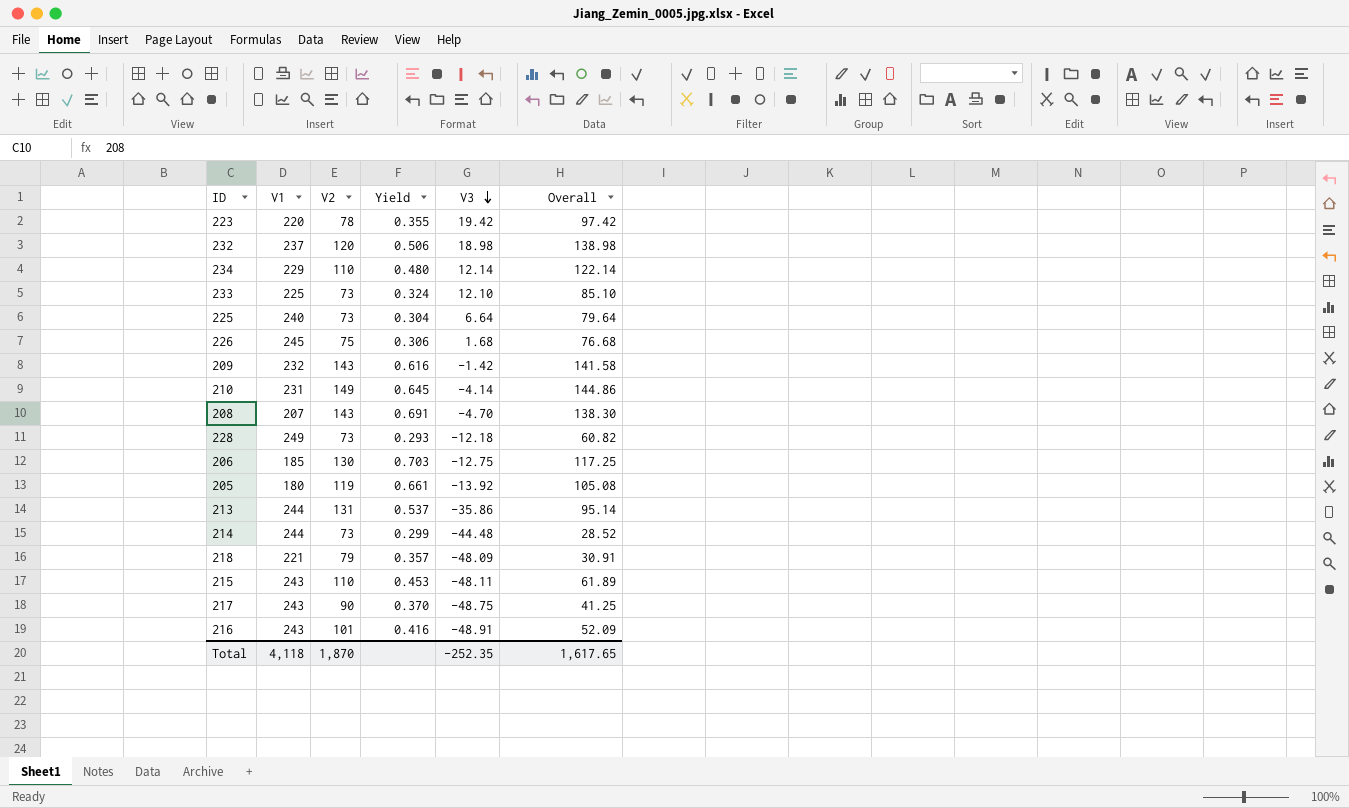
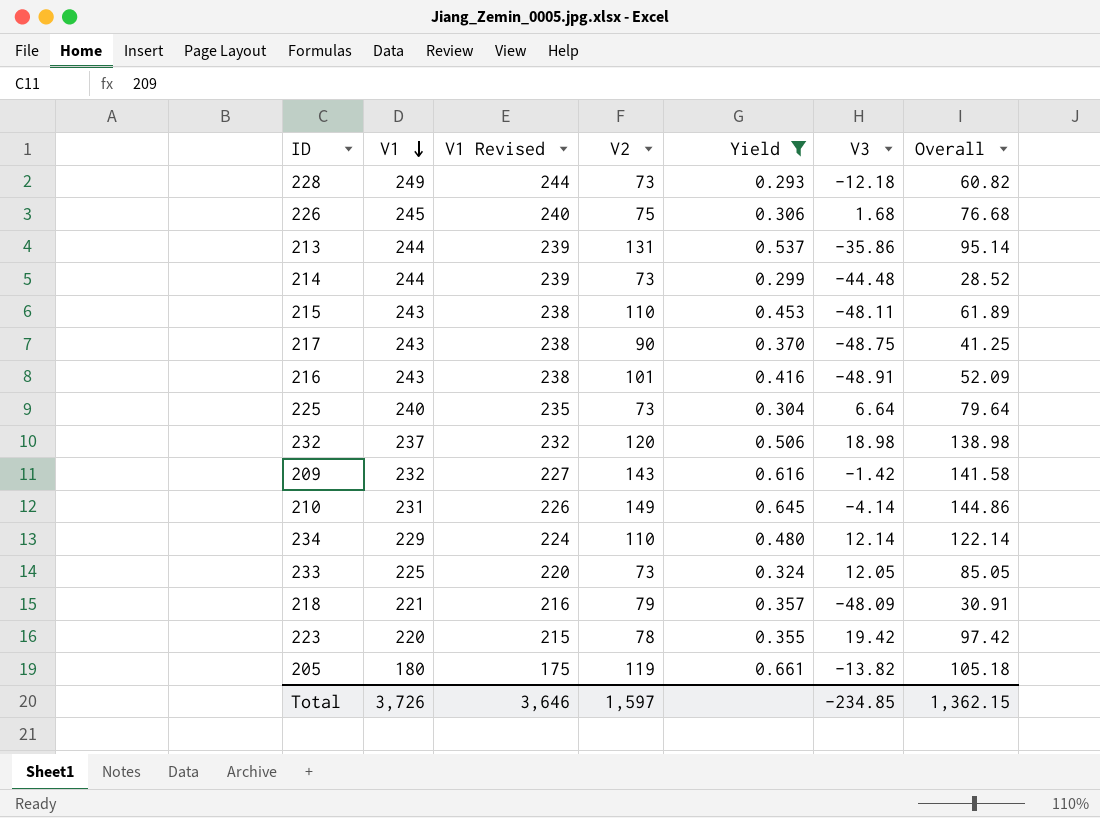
filter: none -> Yield <= 0.661
row order: V3 descending -> V1 descending
column V1 Revised | formula: none -> [V1] - 5
233 | V3: 12.10 -> 12.05
233 | Overall: 85.10 -> 85.05
205 | V3: -13.92 -> -13.82
205 | Overall: 105.08 -> 105.18
Total | V1: 4,118 -> 3,726
Total | V2: 1,870 -> 1,597
Total | V3: -252.35 -> -234.85
Total | Overall: 1,617.65 -> 1,362.15

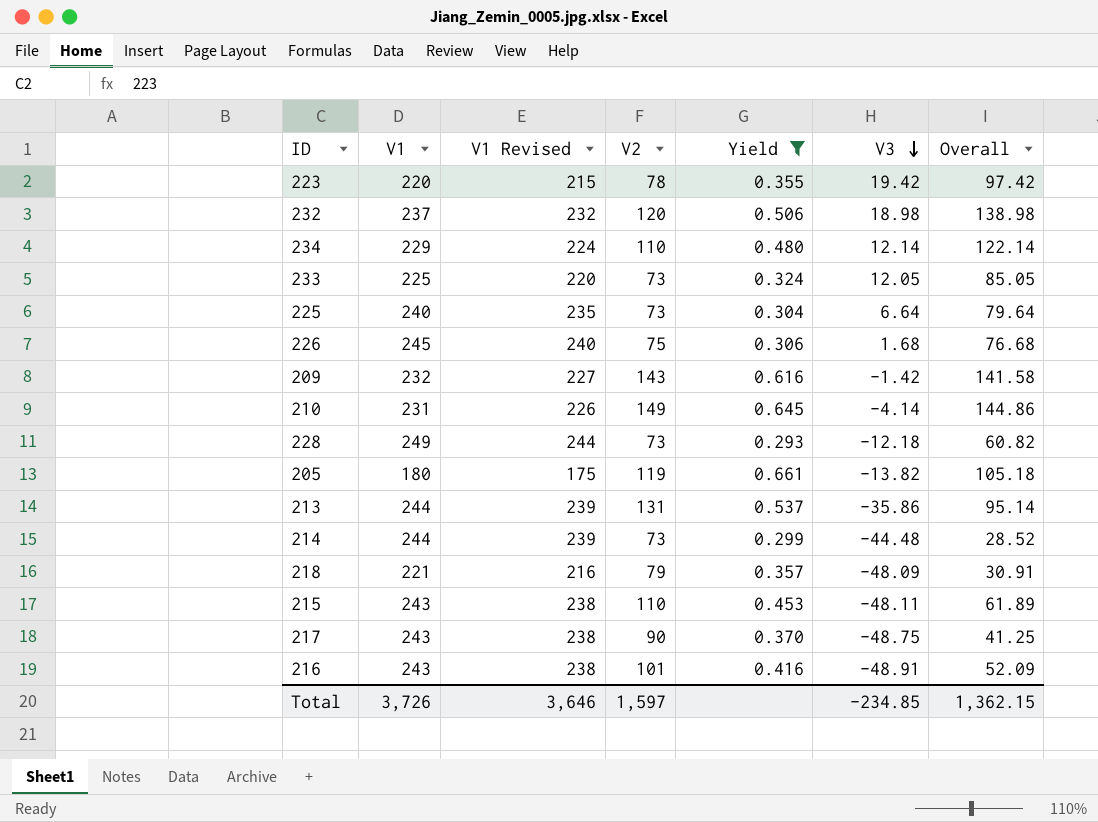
row order: V1 descending -> V3 descending

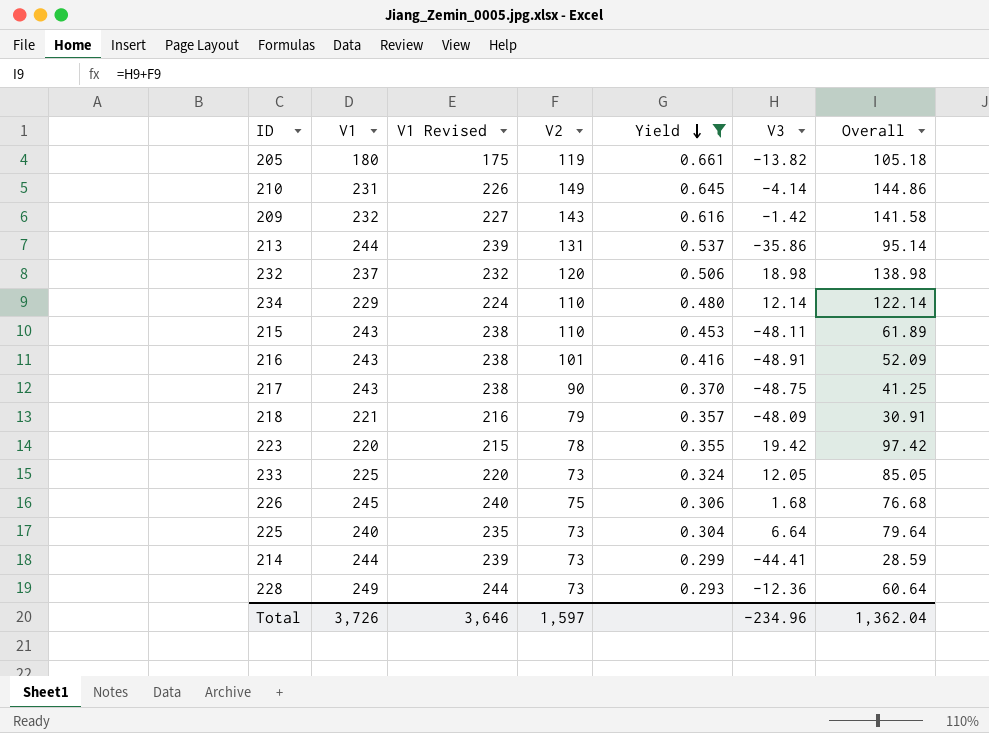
row order: V3 descending -> Yield descending
214 | V3: -44.48 -> -44.41
214 | Overall: 28.52 -> 28.59
228 | V3: -12.18 -> -12.36
228 | Overall: 60.82 -> 60.64
Total | V3: -234.85 -> -234.96
Total | Overall: 1,362.15 -> 1,362.04

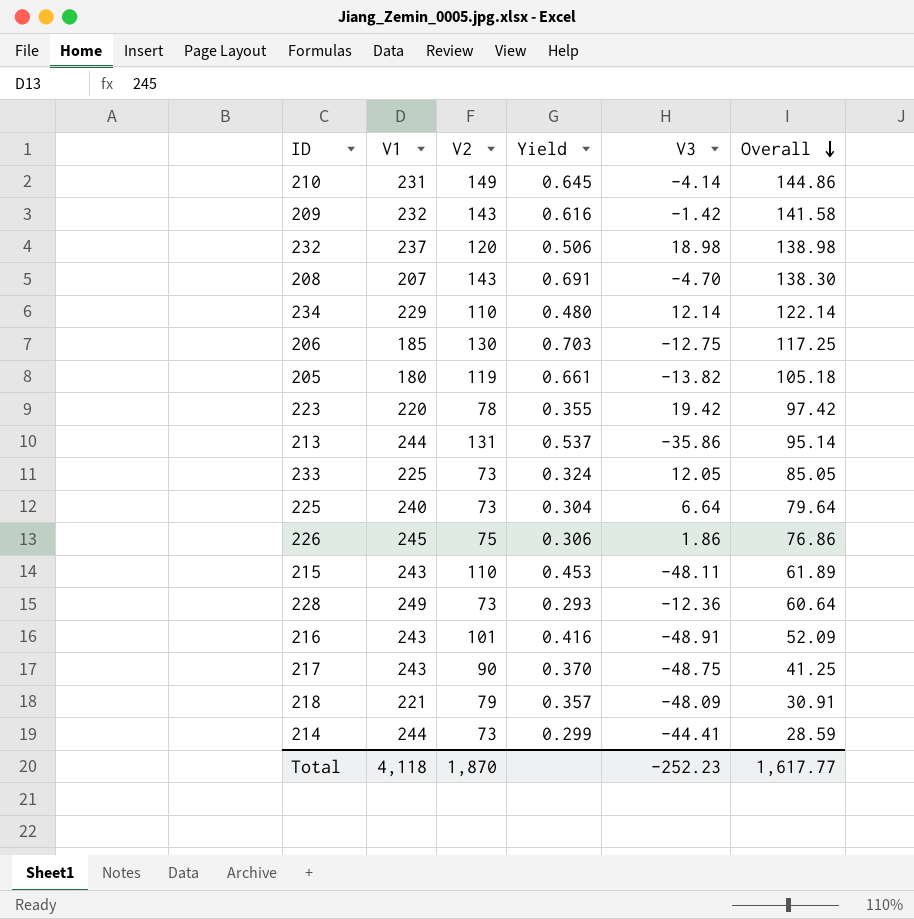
filter: Yield <= 0.661 -> none
row order: Yield descending -> Overall descending
column V1 Revised | formula: [V1] - 5 -> none
226 | V3: 1.68 -> 1.86
226 | Overall: 76.68 -> 76.86
Total | V1: 3,726 -> 4,118
Total | V2: 1,597 -> 1,870
Total | V3: -234.96 -> -252.23
Total | Overall: 1,362.04 -> 1,617.77

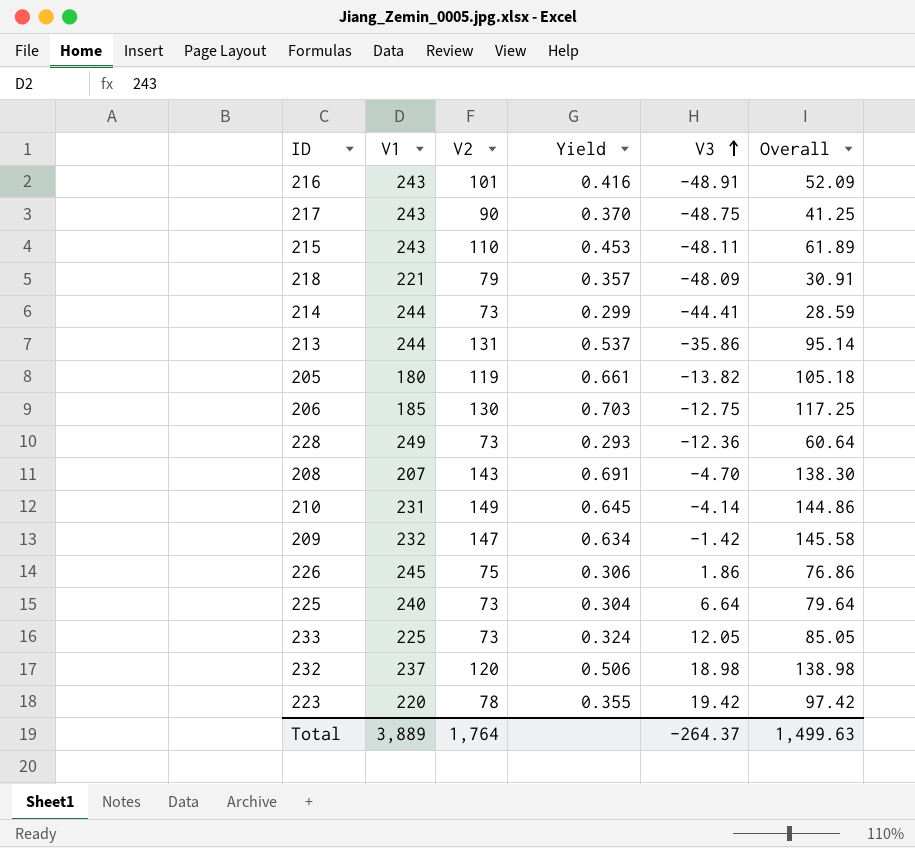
row order: Overall descending -> V3 ascending
row 234: 229 | 110 | 0.480 | 12.14 | 122.14 -> none
209 | V2: 143 -> 147
209 | Yield: 0.616 -> 0.634
209 | Overall: 141.58 -> 145.58
Total | V1: 4,118 -> 3,889
Total | V2: 1,870 -> 1,764
Total | V3: -252.23 -> -264.37
Total | Overall: 1,617.77 -> 1,499.63

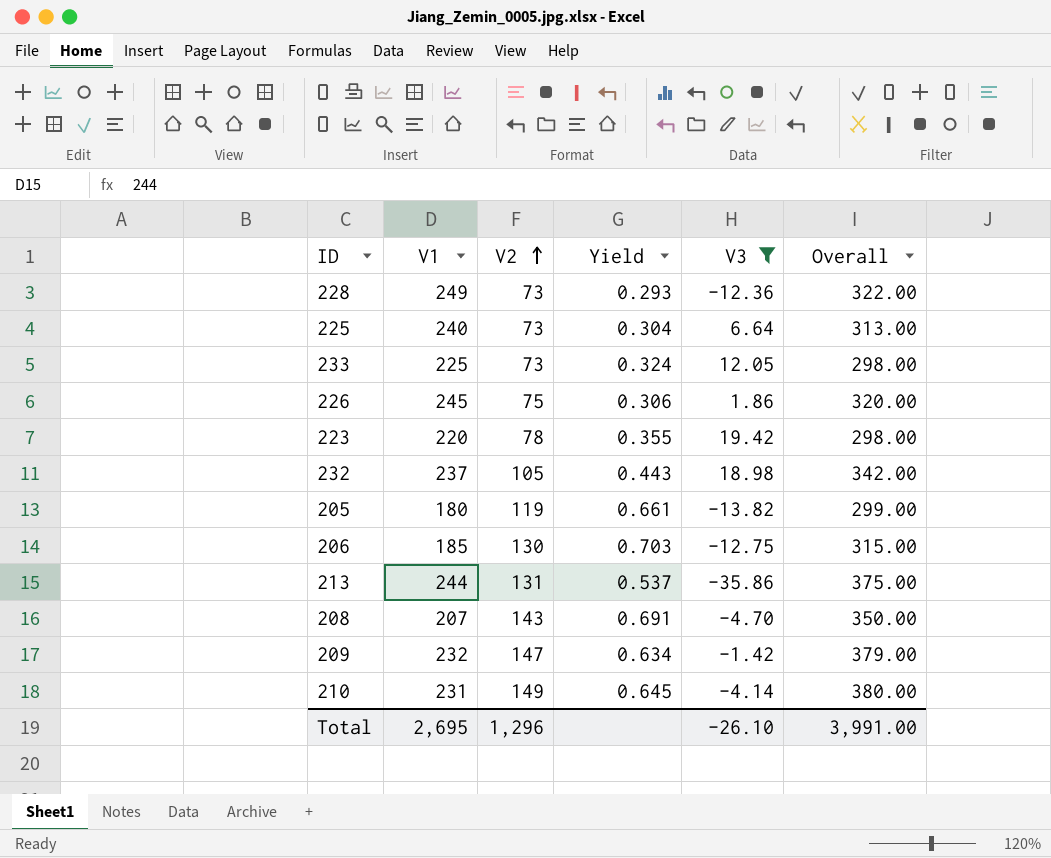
filter: none -> V3 >= -35.86
row order: V3 ascending -> V2 ascending
column Overall | formula: [V2] + [V3] -> [V1] + [V2]
232 | V2: 120 -> 105
232 | Yield: 0.506 -> 0.443
Total | V1: 3,889 -> 2,695
Total | V2: 1,764 -> 1,296
Total | V3: -264.37 -> -26.10
Total | Overall: 1,499.63 -> 3,991.00

